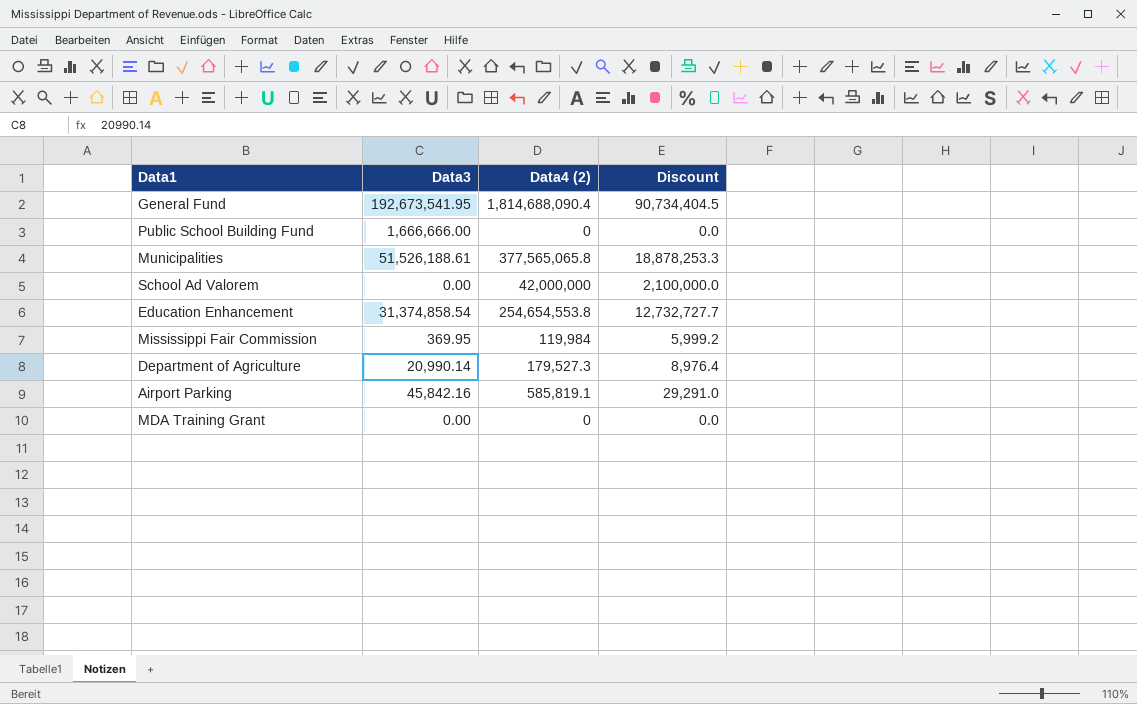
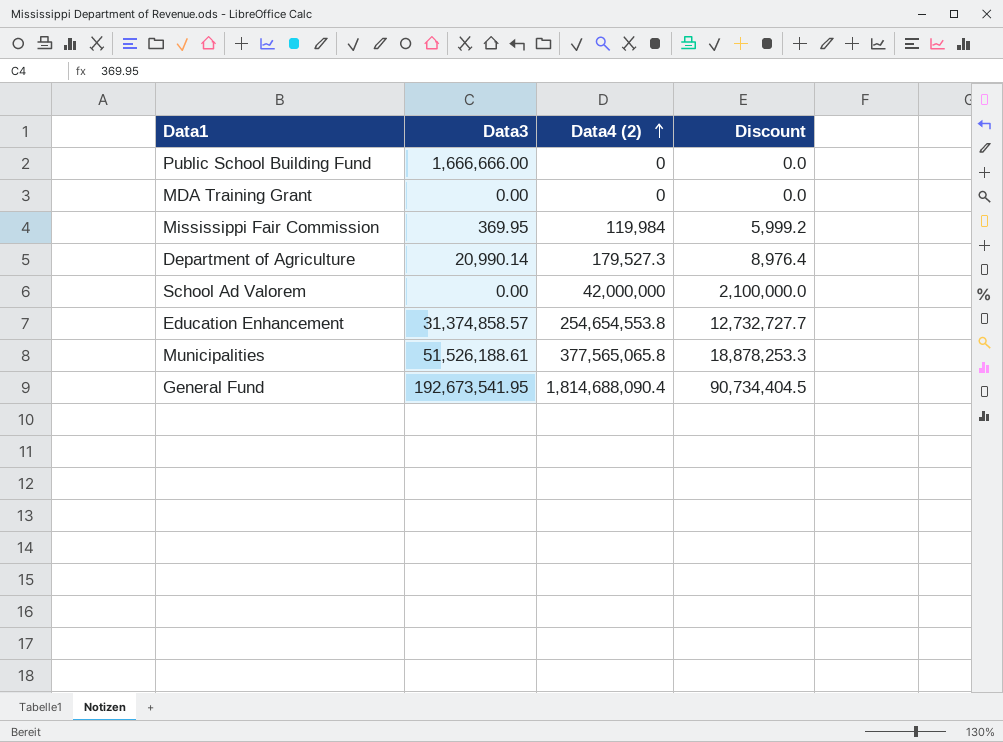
row order: none -> Data4 (2) ascending
row Airport Parking: 45,842.16 | 585,819.1 | 29,291.0 -> none
Education Enhancement | Data3: 31,374,858.54 -> 31,374,858.57

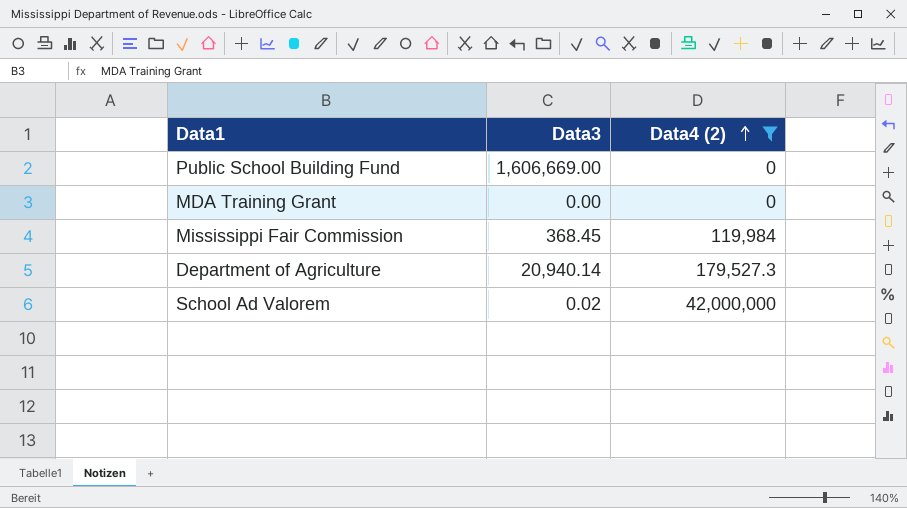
filter: none -> Data4 (2) <= 42,000,000
column Discount | formula: [Data4 (2)] * 0.05 -> none
Public School Building Fund | Data3: 1,666,666.00 -> 1,606,669.00
Mississippi Fair Commission | Data3: 369.95 -> 368.45
Department of Agriculture | Data3: 20,990.14 -> 20,940.14
School Ad Valorem | Data3: 0.00 -> 0.02

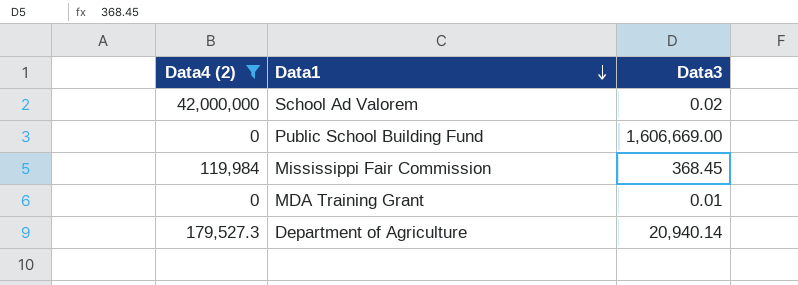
row order: Data4 (2) ascending -> Data1 descending
column Data4 (2) | position: 3 -> 1
MDA Training Grant | Data3: 0.00 -> 0.01

